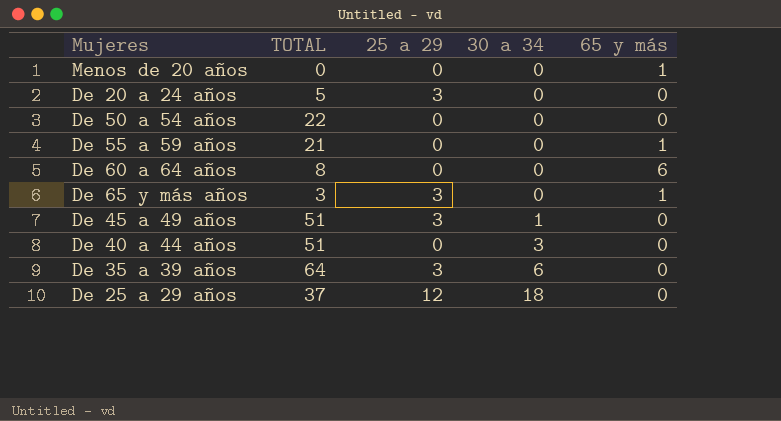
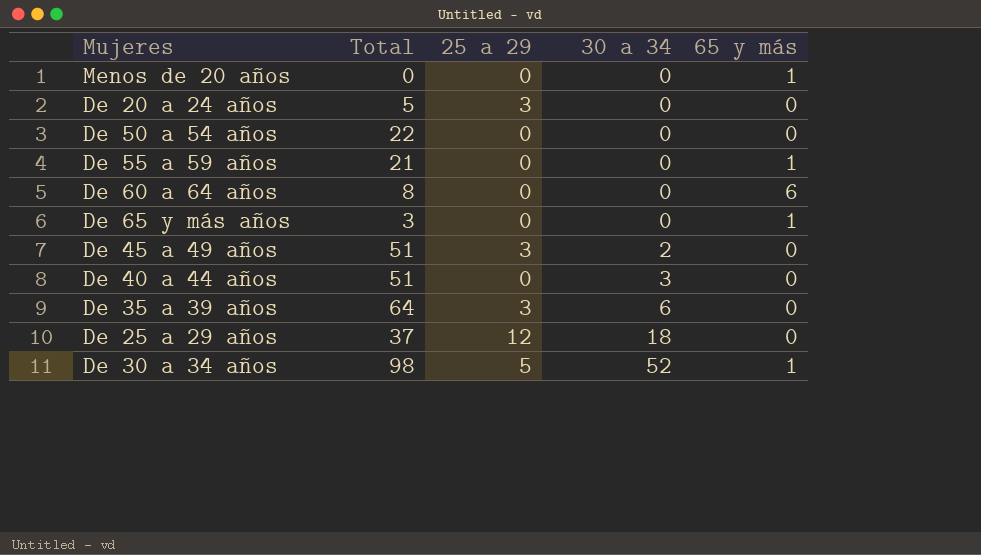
column name: TOTAL -> Total
De 65 y más años | 25 a 29: 3 -> 0
De 45 a 49 años | 30 a 34: 1 -> 2
row De 30 a 34 años: none -> 98 | 5 | 52 | 1

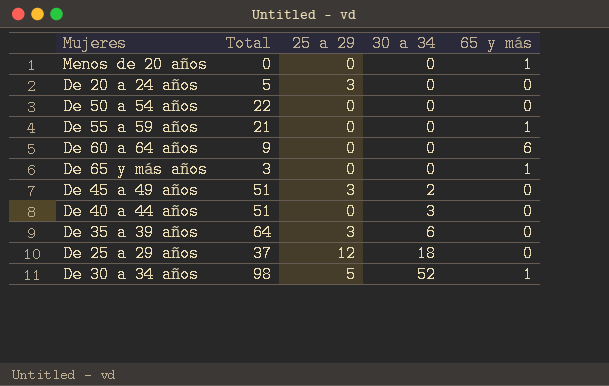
De 60 a 64 años | Total: 8 -> 9

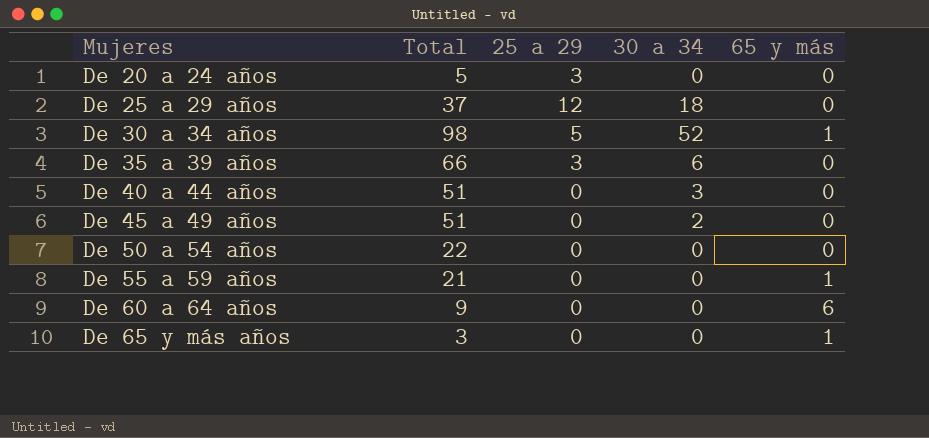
row order: 30 a 34 ascending -> Mujeres ascending
row Menos de 20 años: 0 | 0 | 0 | 1 -> none
De 35 a 39 años | Total: 64 -> 66
De 45 a 49 años | 25 a 29: 3 -> 0

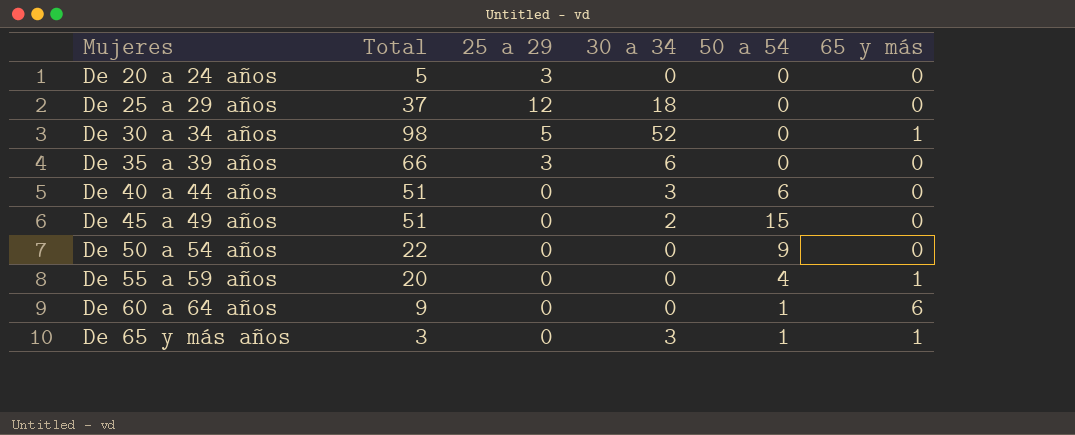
column 50 a 54 | position: none -> 5
De 55 a 59 años | Total: 21 -> 20
De 65 y más años | 30 a 34: 0 -> 3

